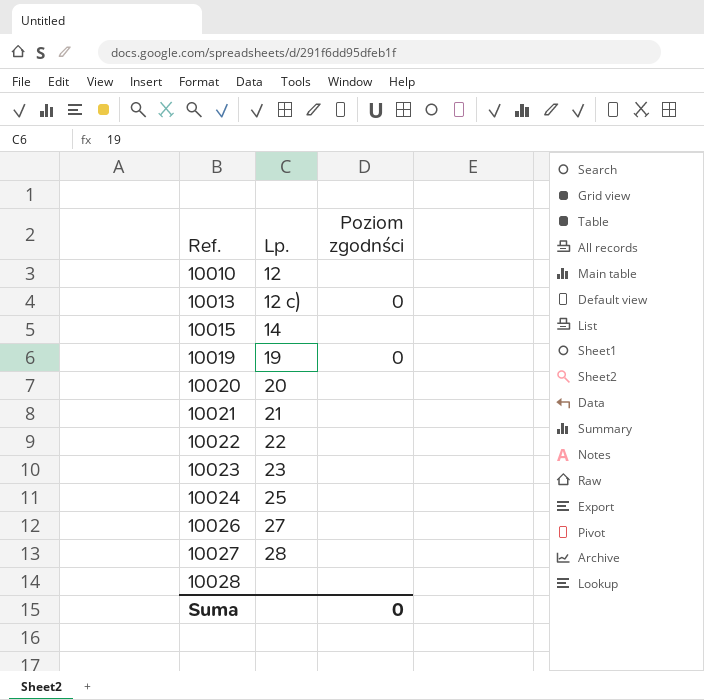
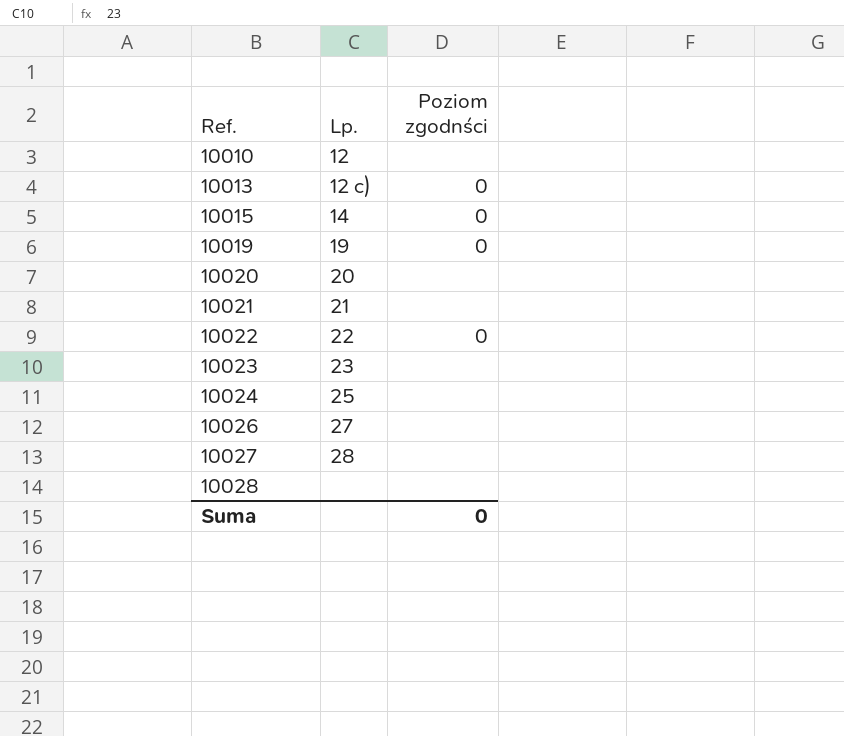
10015 | Poziom zgodnści: none -> 0
10022 | Poziom zgodnści: none -> 0

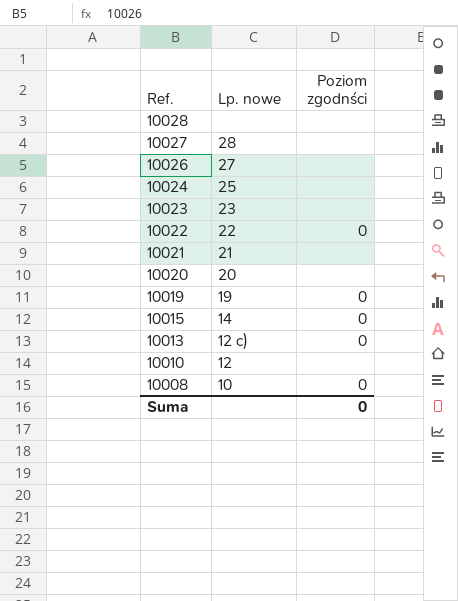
row order: Ref. ascending -> Ref. descending
column name: Lp. -> Lp. nowe
row 10008: none -> 10 | 0

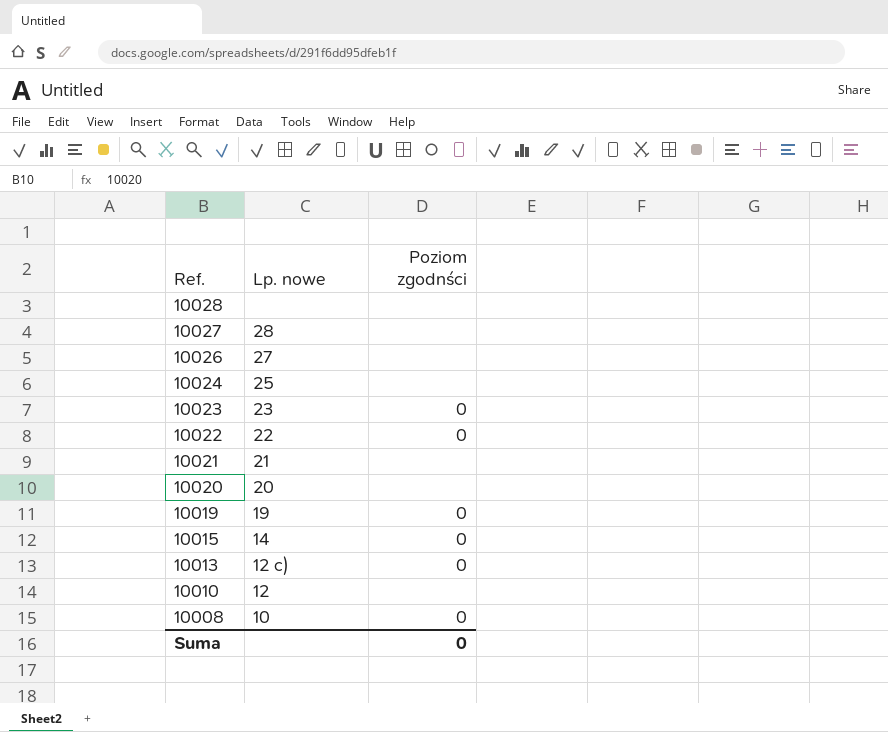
10023 | Poziom zgodnści: none -> 0

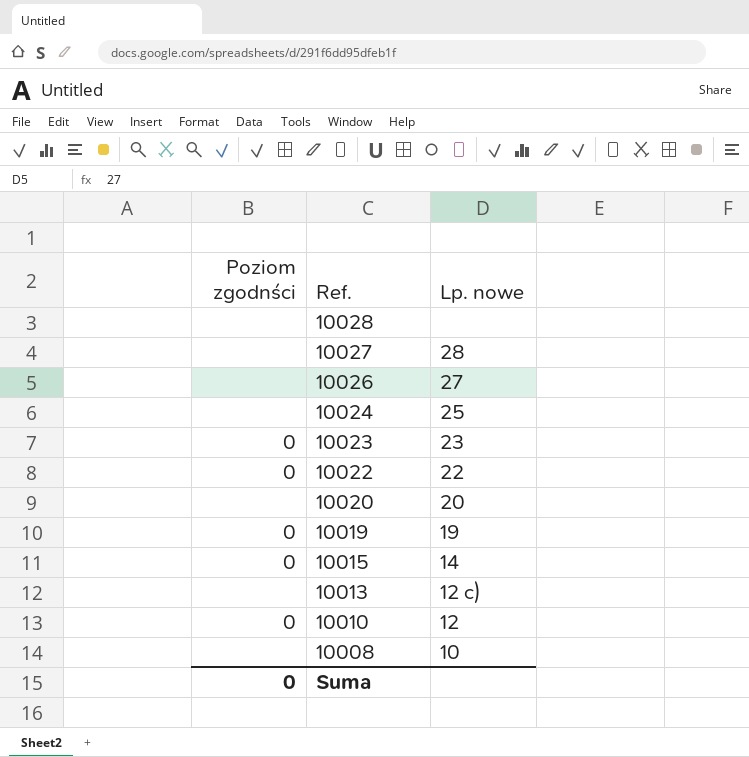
column Poziom zgodnści | position: 3 -> 1
row 10021: 21 | none -> none
10013 | Poziom zgodnści: 0 -> none
10010 | Poziom zgodnści: none -> 0
10008 | Poziom zgodnści: 0 -> none

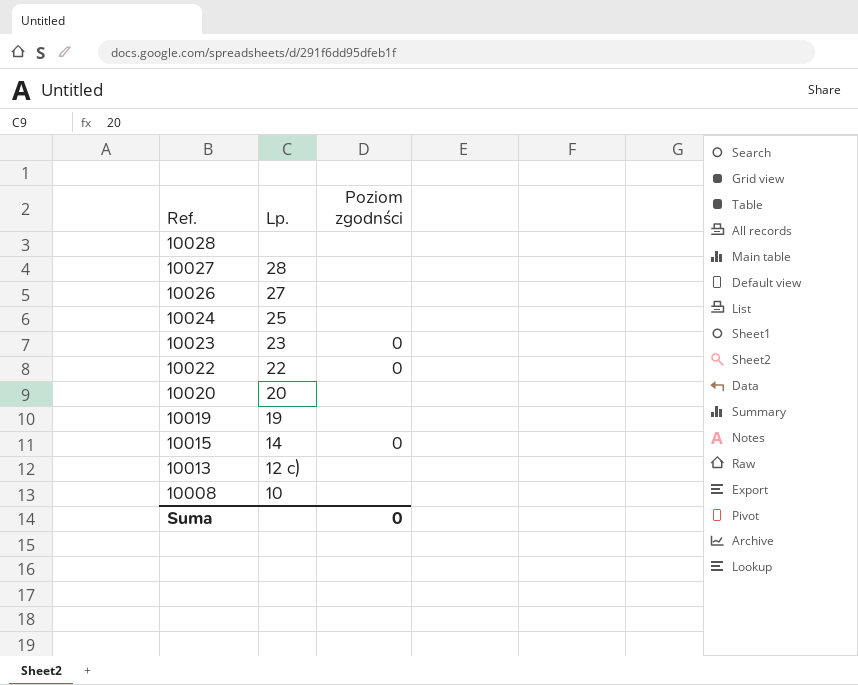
column name: Lp. nowe -> Lp.
column Poziom zgodnści | position: 1 -> 3
row 10010: 0 | 12 -> none
10019 | Poziom zgodnści: 0 -> none

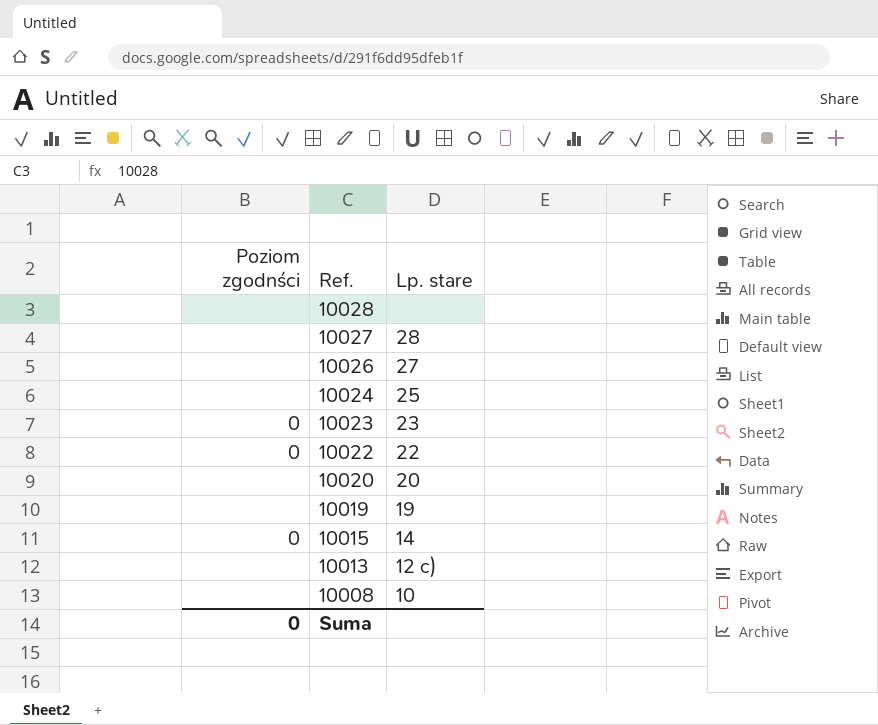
column Poziom zgodnści | position: 3 -> 1
column name: Lp. -> Lp. stare

